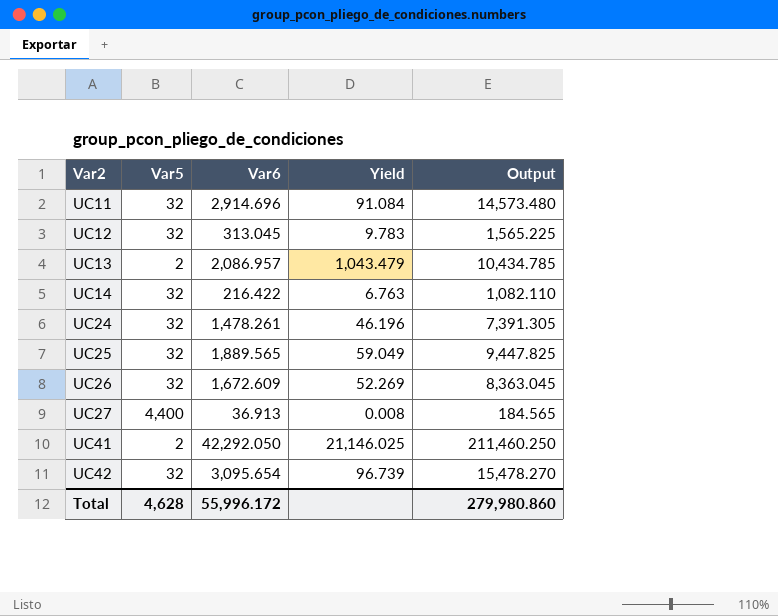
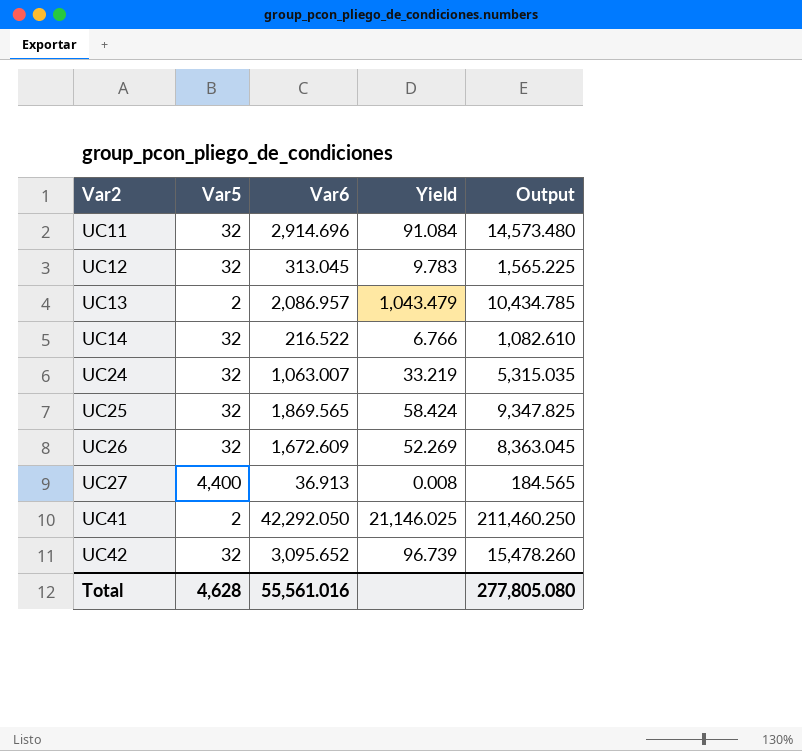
UC14 | Var6: 216.422 -> 216.522
UC14 | Yield: 6.763 -> 6.766
UC14 | Output: 1,082.110 -> 1,082.610
UC24 | Var6: 1,478.261 -> 1,063.007
UC24 | Yield: 46.196 -> 33.219
UC24 | Output: 7,391.305 -> 5,315.035
UC25 | Var6: 1,889.565 -> 1,869.565
UC25 | Yield: 59.049 -> 58.424
UC25 | Output: 9,447.825 -> 9,347.825
UC42 | Var6: 3,095.654 -> 3,095.652
UC42 | Output: 15,478.270 -> 15,478.260
Total | Var6: 55,996.172 -> 55,561.016
Total | Output: 279,980.860 -> 277,805.080

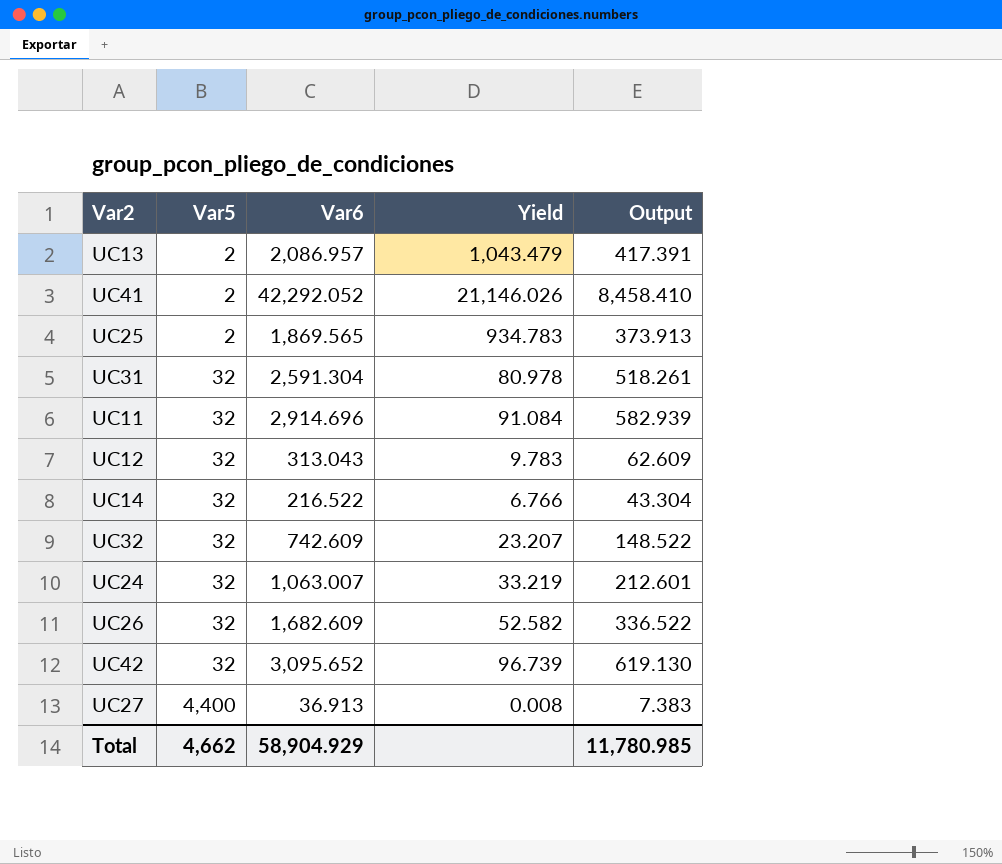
row order: Var2 ascending -> Var5 ascending
column Output | formula: [Var6] * 5 -> [Var6] * 0.2
UC41 | Var6: 42,292.050 -> 42,292.052
UC41 | Yield: 21,146.025 -> 21,146.026
UC25 | Var5: 32 -> 2
UC25 | Yield: 58.424 -> 934.783
row UC31: none -> 32 | 2,591.304 | 80.978 | 518.261
UC12 | Var6: 313.045 -> 313.043
row UC32: none -> 32 | 742.609 | 23.207 | 148.522
UC26 | Var6: 1,672.609 -> 1,682.609
UC26 | Yield: 52.269 -> 52.582
Total | Var5: 4,628 -> 4,662
Total | Var6: 55,561.016 -> 58,904.929
Total | Output: 277,805.080 -> 11,780.985

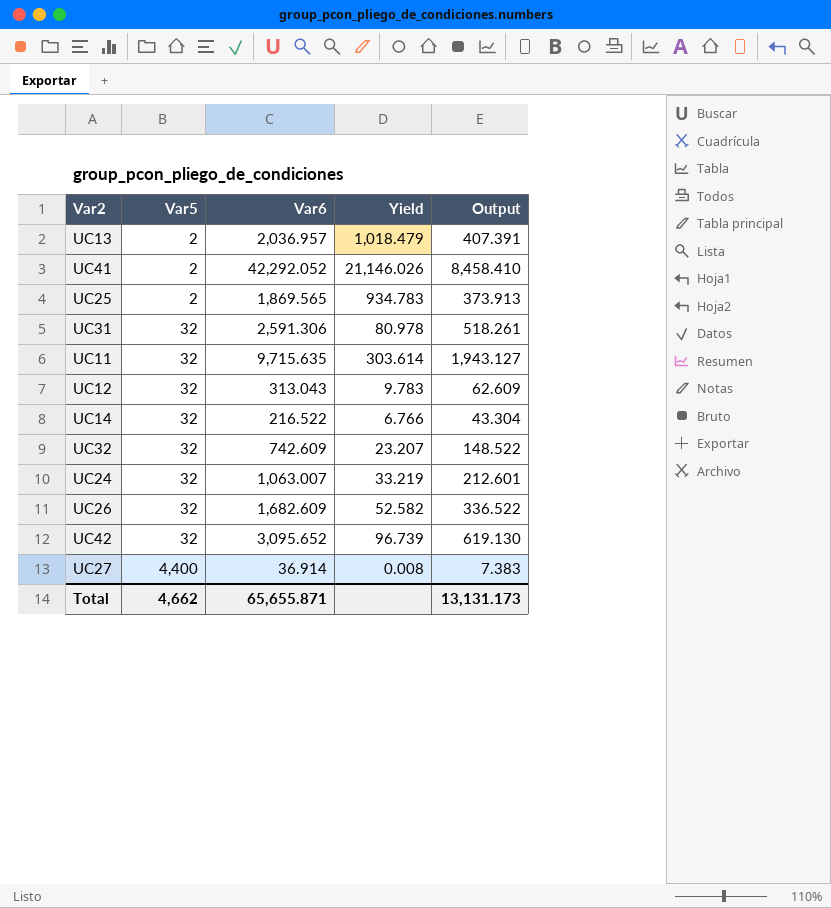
UC13 | Var6: 2,086.957 -> 2,036.957
UC13 | Yield: 1,043.479 -> 1,018.479
UC13 | Output: 417.391 -> 407.391
UC31 | Var6: 2,591.304 -> 2,591.306
UC11 | Var6: 2,914.696 -> 9,715.635
UC11 | Yield: 91.084 -> 303.614
UC11 | Output: 582.939 -> 1,943.127
UC27 | Var6: 36.913 -> 36.914
Total | Var6: 58,904.929 -> 65,655.871
Total | Output: 11,780.985 -> 13,131.173

